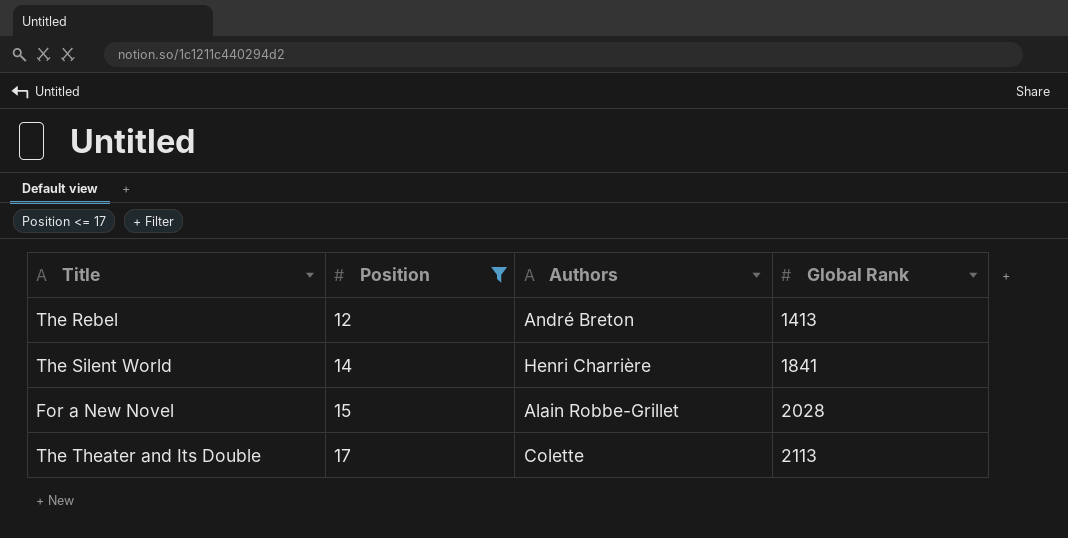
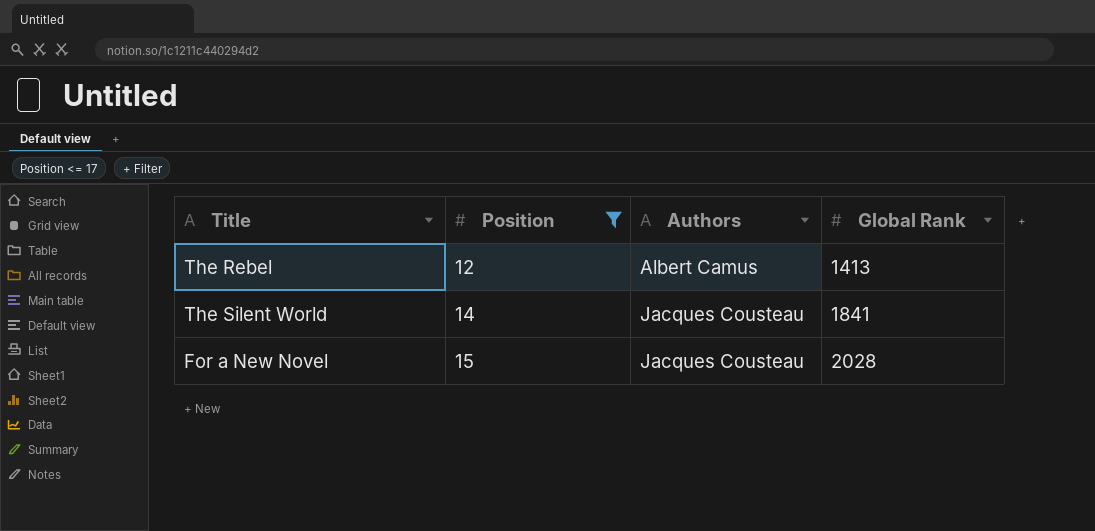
row The Theater and Its Double: 17 | Colette | 2113 -> none
The Rebel | Authors: André Breton -> Albert Camus
The Silent World | Authors: Henri Charrière -> Jacques Cousteau
For a New Novel | Authors: Alain Robbe-Grillet -> Jacques Cousteau

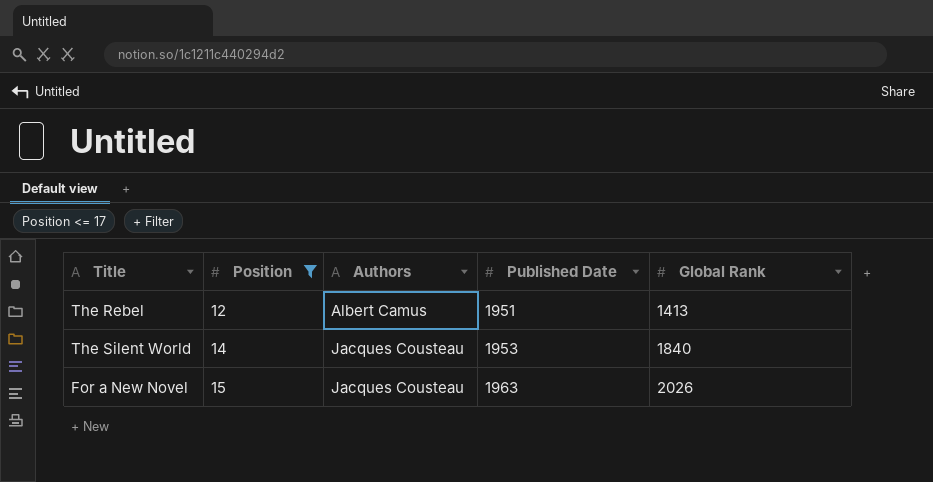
column Published Date | position: none -> 4
The Silent World | Global Rank: 1841 -> 1840
For a New Novel | Global Rank: 2028 -> 2026

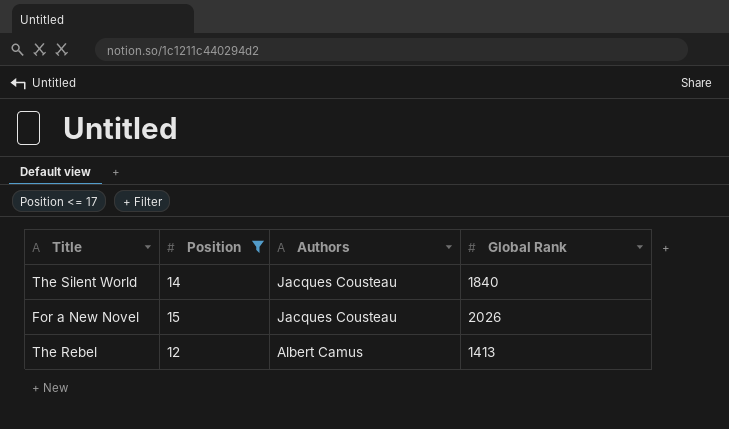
row order: Position ascending -> Authors descending
column Published Date | position: 4 -> none

